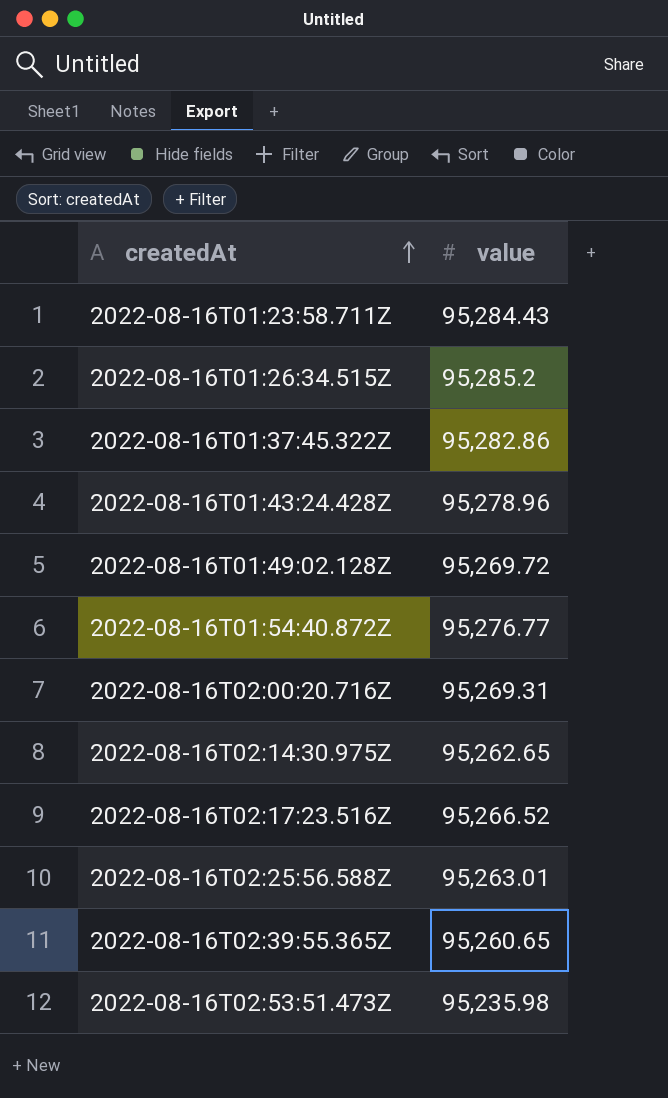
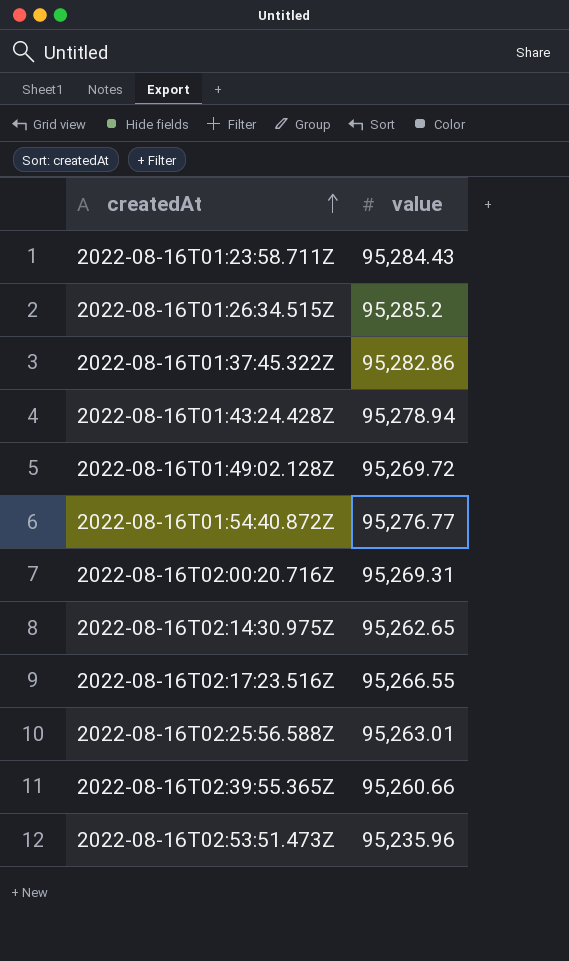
2022-08-16T01:43:24.428Z | value: 95,278.96 -> 95,278.94
2022-08-16T02:17:23.516Z | value: 95,266.52 -> 95,266.55
2022-08-16T02:39:55.365Z | value: 95,260.65 -> 95,260.66
2022-08-16T02:53:51.473Z | value: 95,235.98 -> 95,235.96

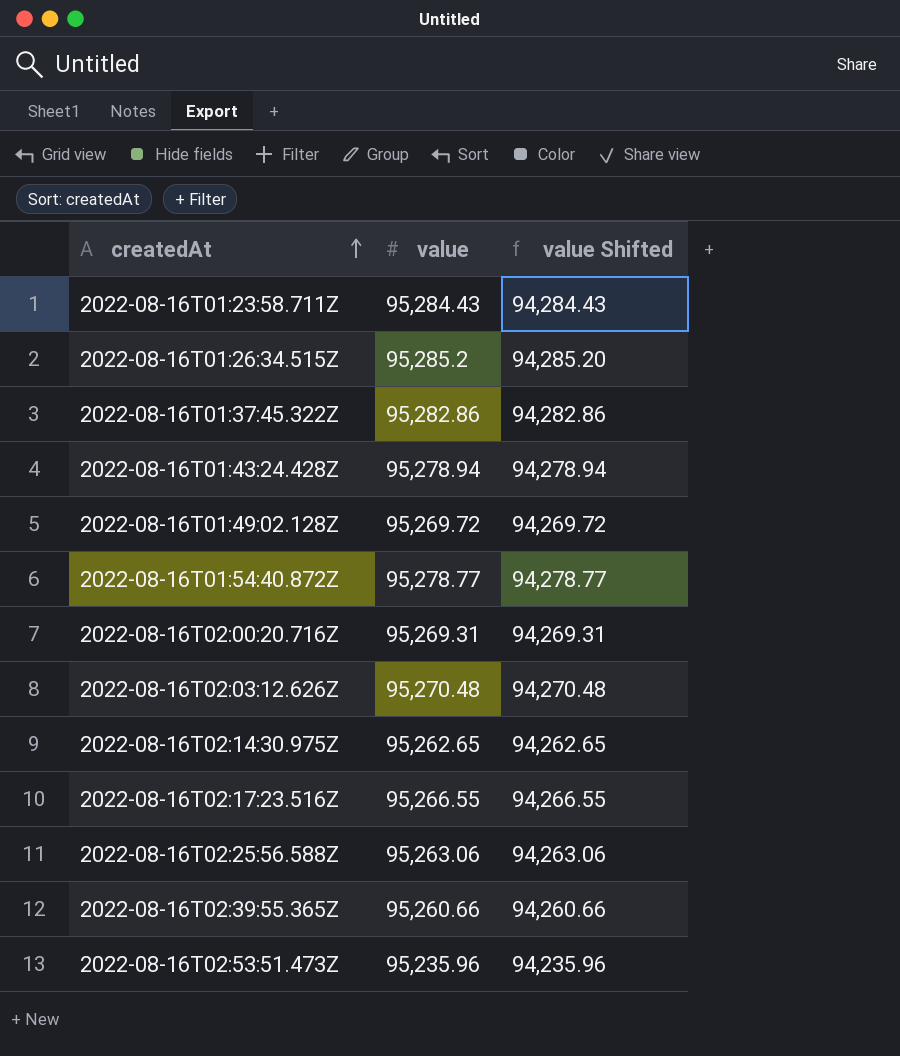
column value Shifted | formula: none -> [value] - 1000
2022-08-16T01:54:40.872Z | value: 95,276.77 -> 95,278.77
row 2022-08-16T02:03:12.626Z: none -> 95,270.48 | 94,270.48
2022-08-16T02:25:56.588Z | value: 95,263.01 -> 95,263.06

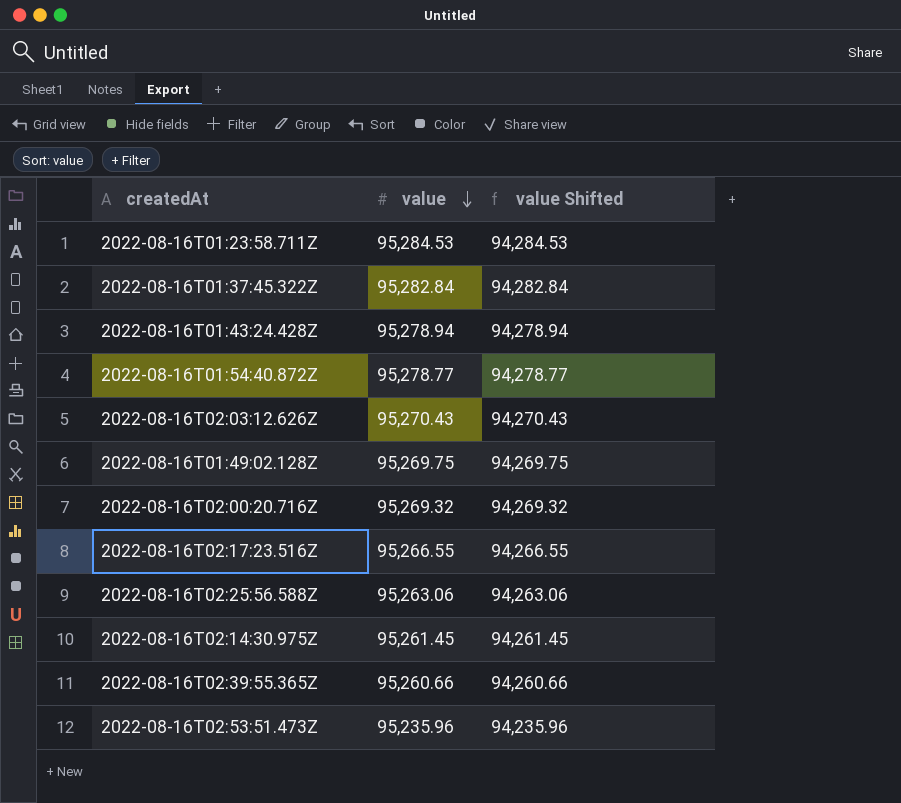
row order: createdAt ascending -> value descending
row 2022-08-16T01:26:34.515Z: 95,285.2 | 94,285.20 -> none
2022-08-16T01:23:58.711Z | value: 95,284.43 -> 95,284.53
2022-08-16T01:23:58.711Z | value Shifted: 94,284.43 -> 94,284.53
2022-08-16T01:37:45.322Z | value: 95,282.86 -> 95,282.84
2022-08-16T01:37:45.322Z | value Shifted: 94,282.86 -> 94,282.84
2022-08-16T02:03:12.626Z | value: 95,270.48 -> 95,270.43
2022-08-16T02:03:12.626Z | value Shifted: 94,270.48 -> 94,270.43
2022-08-16T01:49:02.128Z | value: 95,269.72 -> 95,269.75
2022-08-16T01:49:02.128Z | value Shifted: 94,269.72 -> 94,269.75
2022-08-16T02:00:20.716Z | value: 95,269.31 -> 95,269.32
2022-08-16T02:00:20.716Z | value Shifted: 94,269.31 -> 94,269.32
2022-08-16T02:14:30.975Z | value: 95,262.65 -> 95,261.45
2022-08-16T02:14:30.975Z | value Shifted: 94,262.65 -> 94,261.45

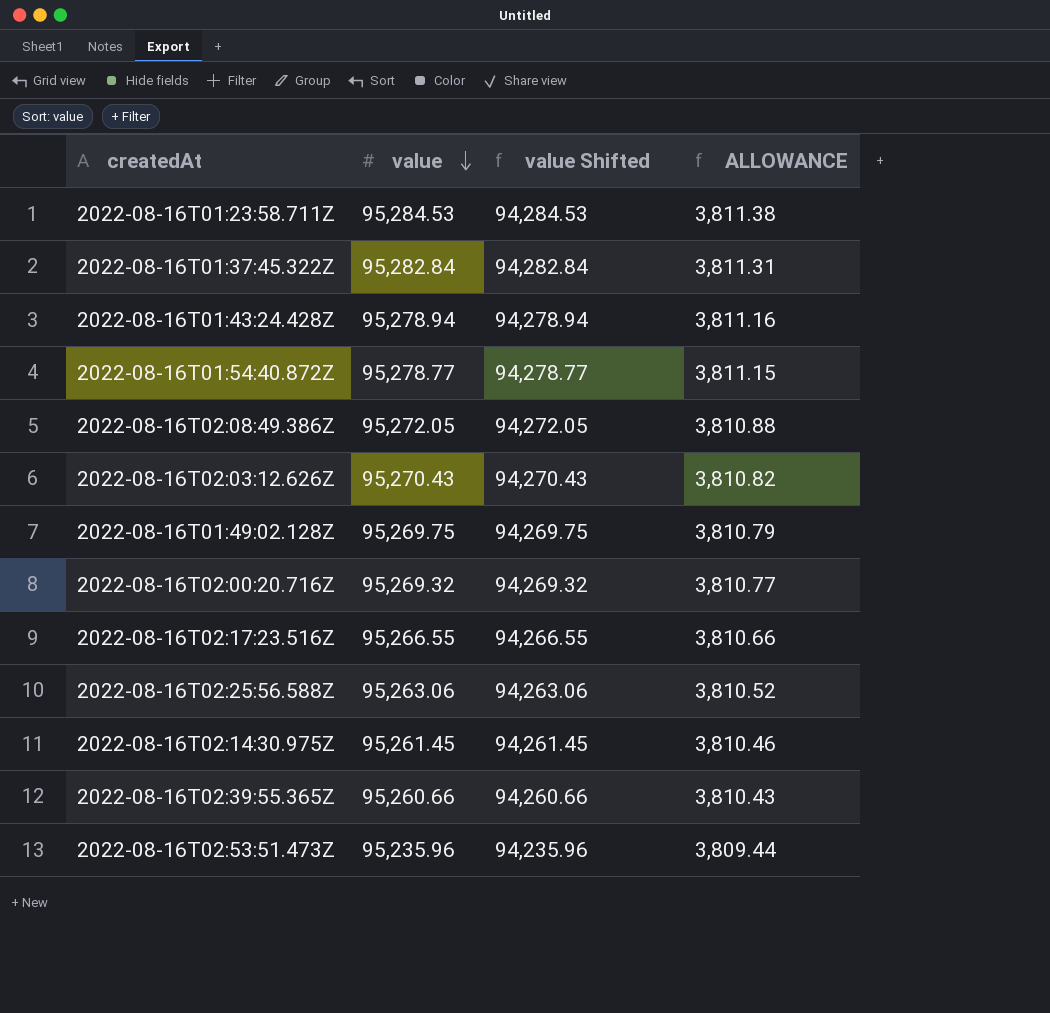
column ALLOWANCE | formula: none -> [value] * 0.04
row 2022-08-16T02:08:49.386Z: none -> 95,272.05 | 94,272.05 | 3,810.88

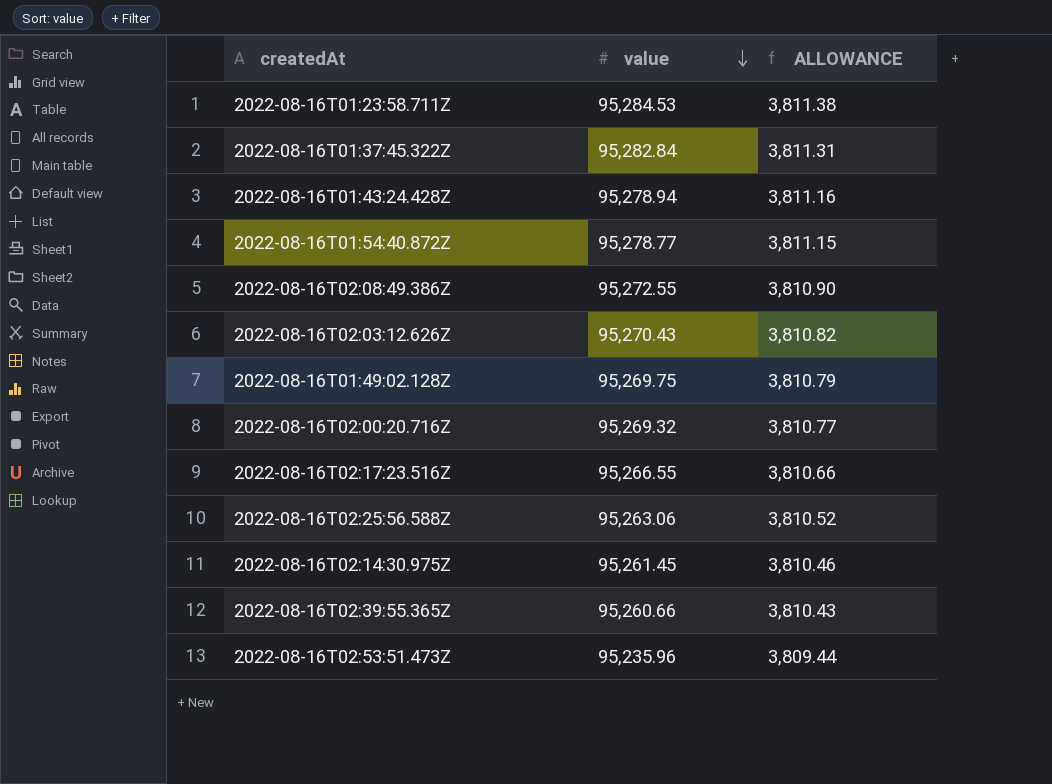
column value Shifted | formula: [value] - 1000 -> none
2022-08-16T02:08:49.386Z | value: 95,272.05 -> 95,272.55
2022-08-16T02:08:49.386Z | ALLOWANCE: 3,810.88 -> 3,810.90

